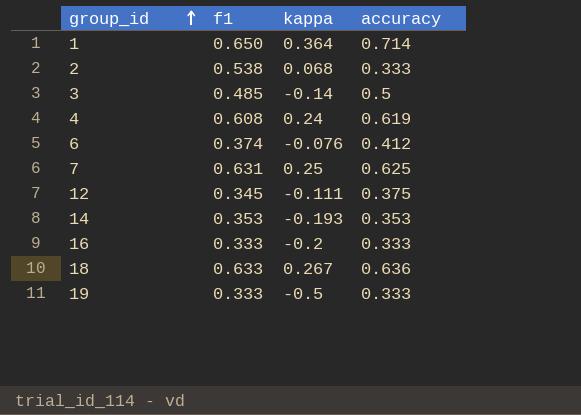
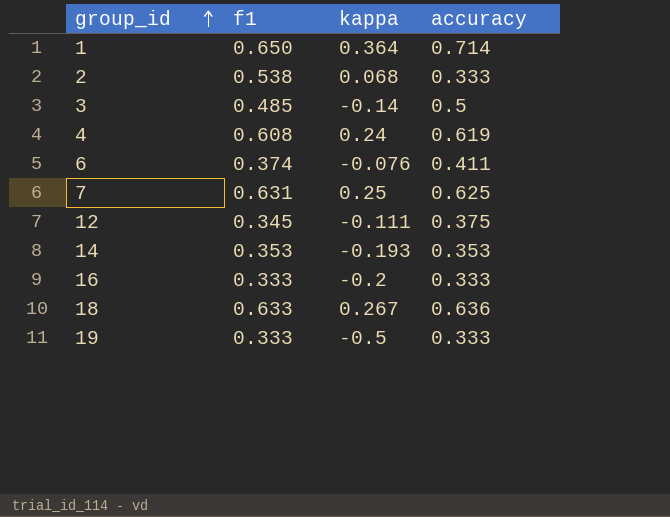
6 | accuracy: 0.412 -> 0.411

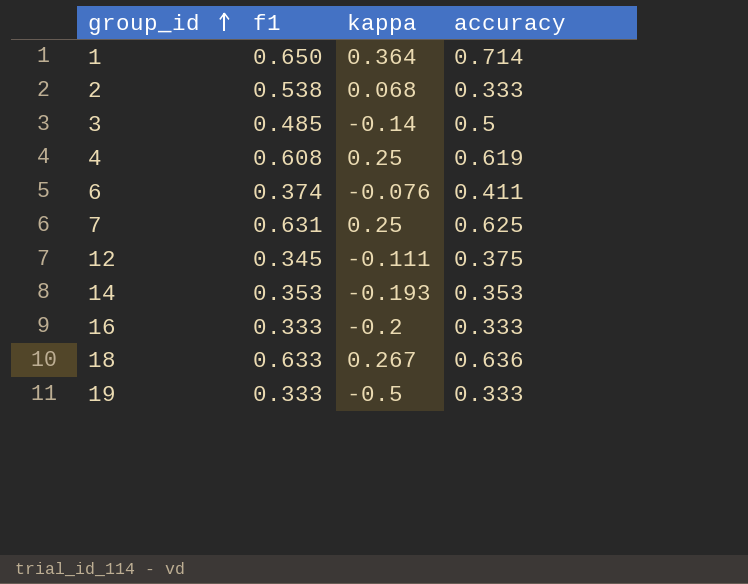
4 | kappa: 0.24 -> 0.25

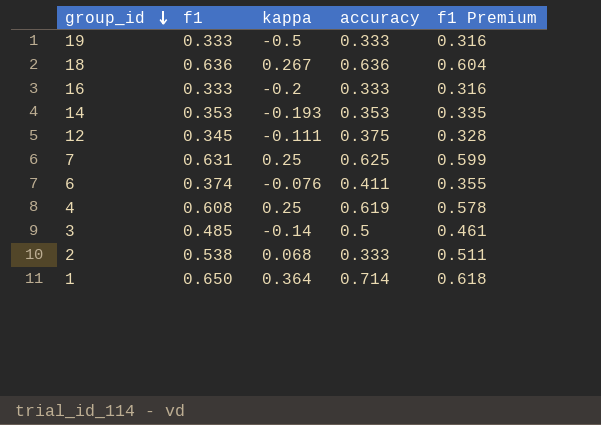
row order: group_id ascending -> group_id descending
column f1 Premium | formula: none -> [f1] * 0.95
18 | f1: 0.633 -> 0.636

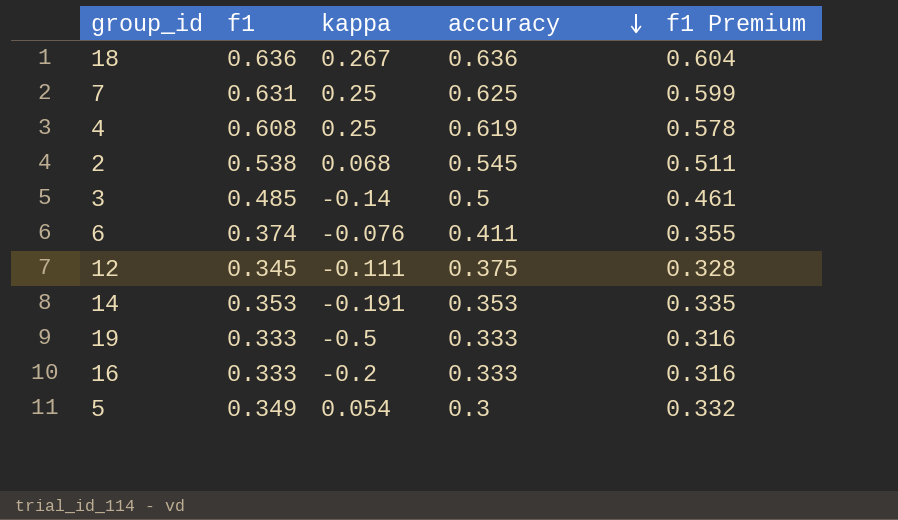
row order: group_id descending -> accuracy descending
row 1: 0.650 | 0.364 | 0.714 | 0.618 -> none
2 | accuracy: 0.333 -> 0.545
14 | kappa: -0.193 -> -0.191
row 5: none -> 0.349 | 0.054 | 0.3 | 0.332

